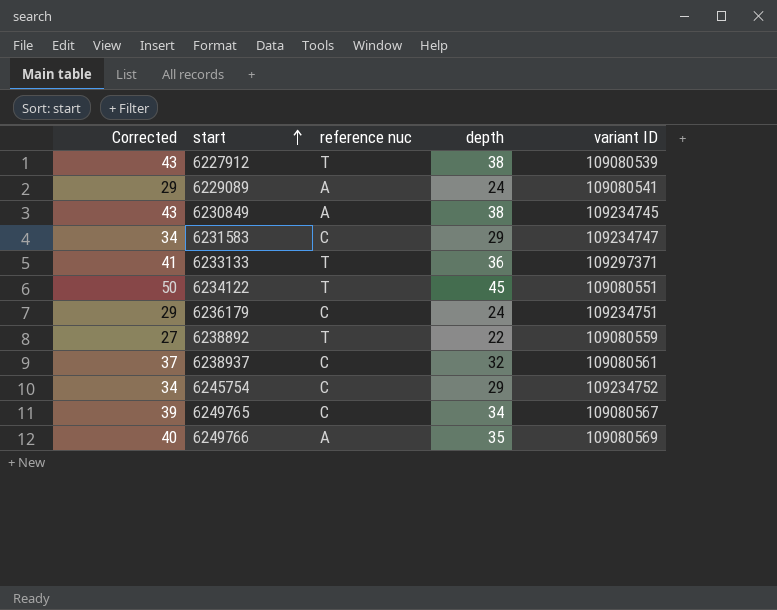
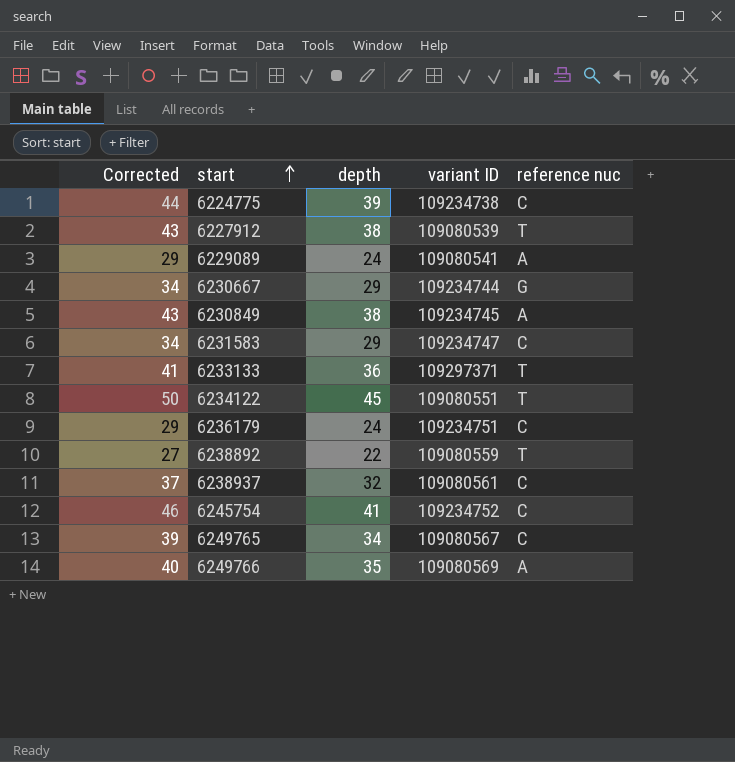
column reference nuc | position: 3 -> 5
row 6224775: none -> 44 | 39 | 109234738 | C
row 6230667: none -> 34 | 29 | 109234744 | G
6245754 | Corrected: 34 -> 46
6245754 | depth: 29 -> 41

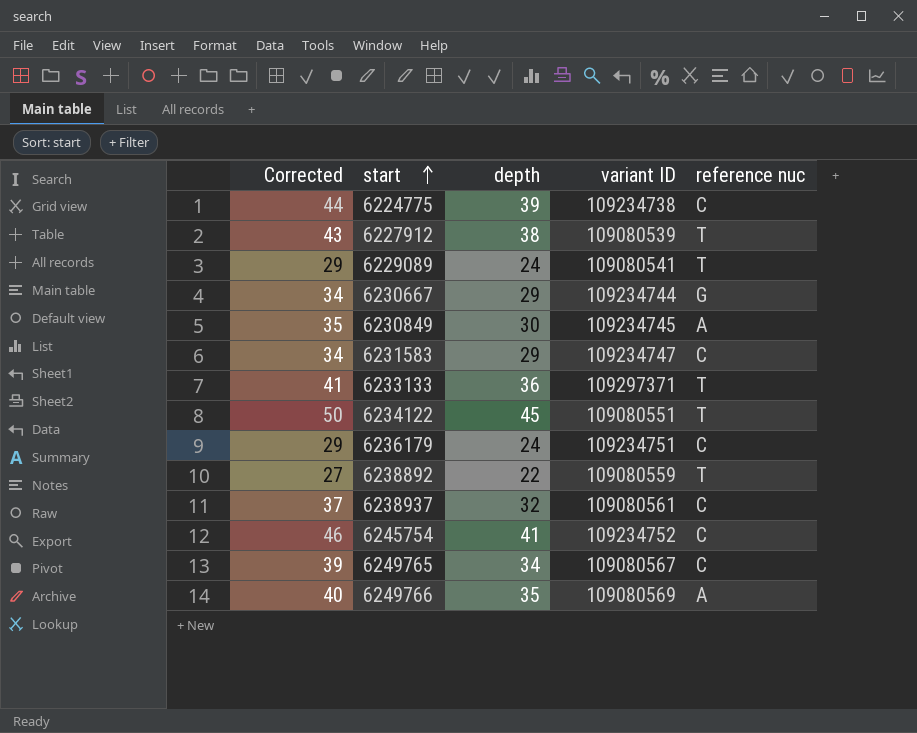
6229089 | reference nuc: A -> T
6230849 | Corrected: 43 -> 35
6230849 | depth: 38 -> 30

